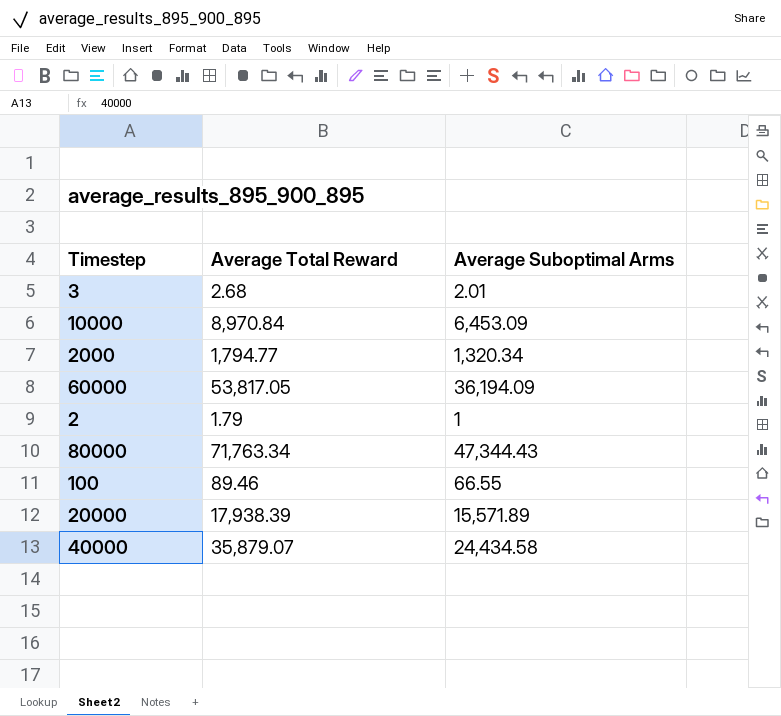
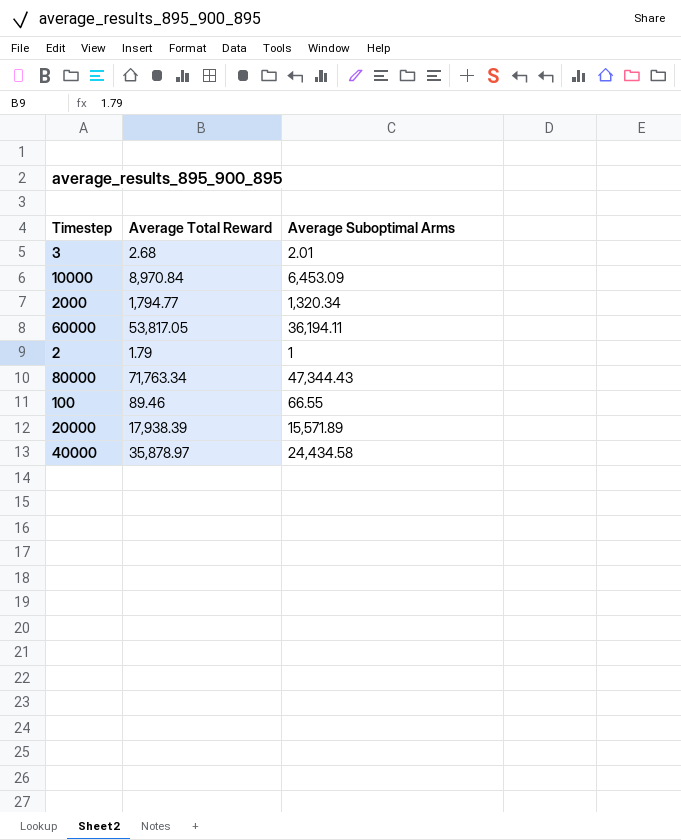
60000 | Average Suboptimal Arms: 36,194.09 -> 36,194.11
40000 | Average Total Reward: 35,879.07 -> 35,878.97

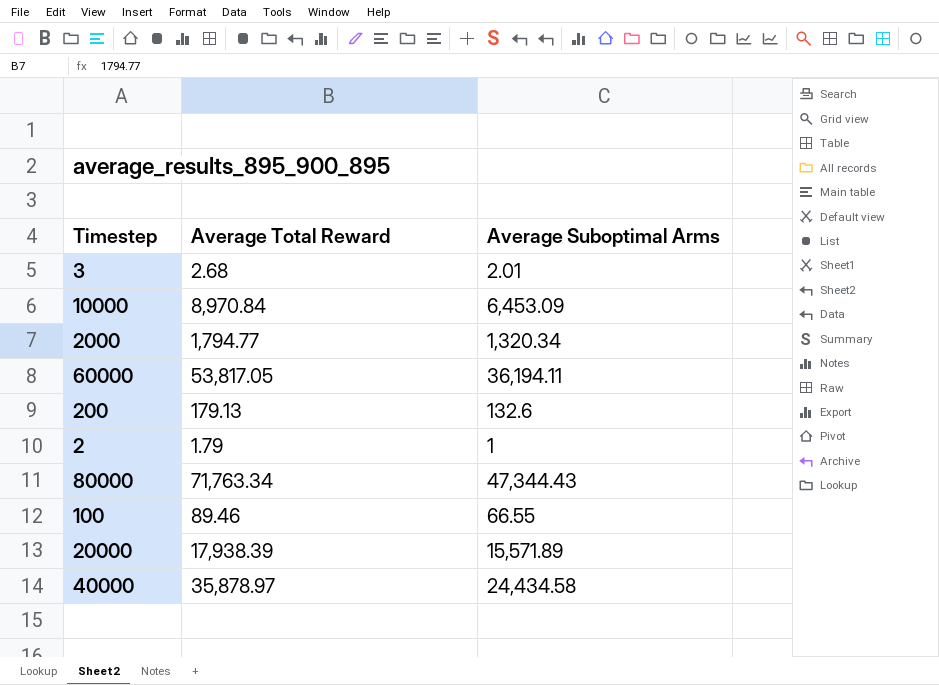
row 200: none -> 179.13 | 132.6

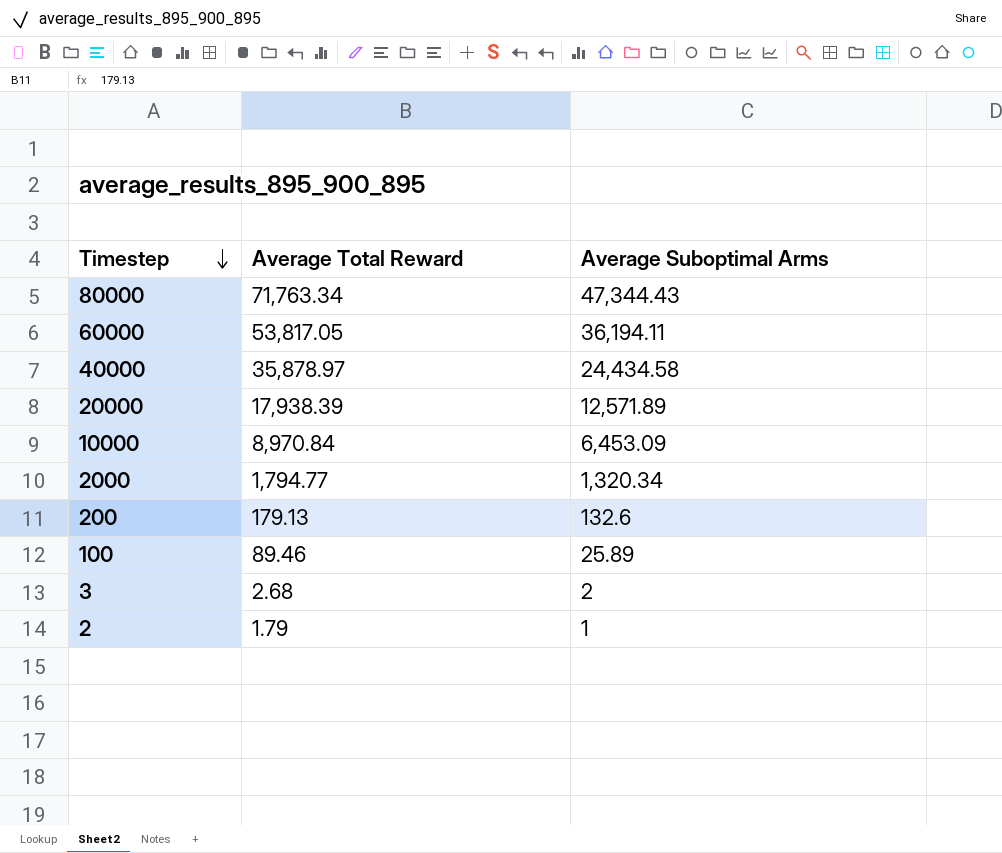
row order: none -> Timestep descending
20000 | Average Suboptimal Arms: 15,571.89 -> 12,571.89
100 | Average Suboptimal Arms: 66.55 -> 25.89
3 | Average Suboptimal Arms: 2.01 -> 2

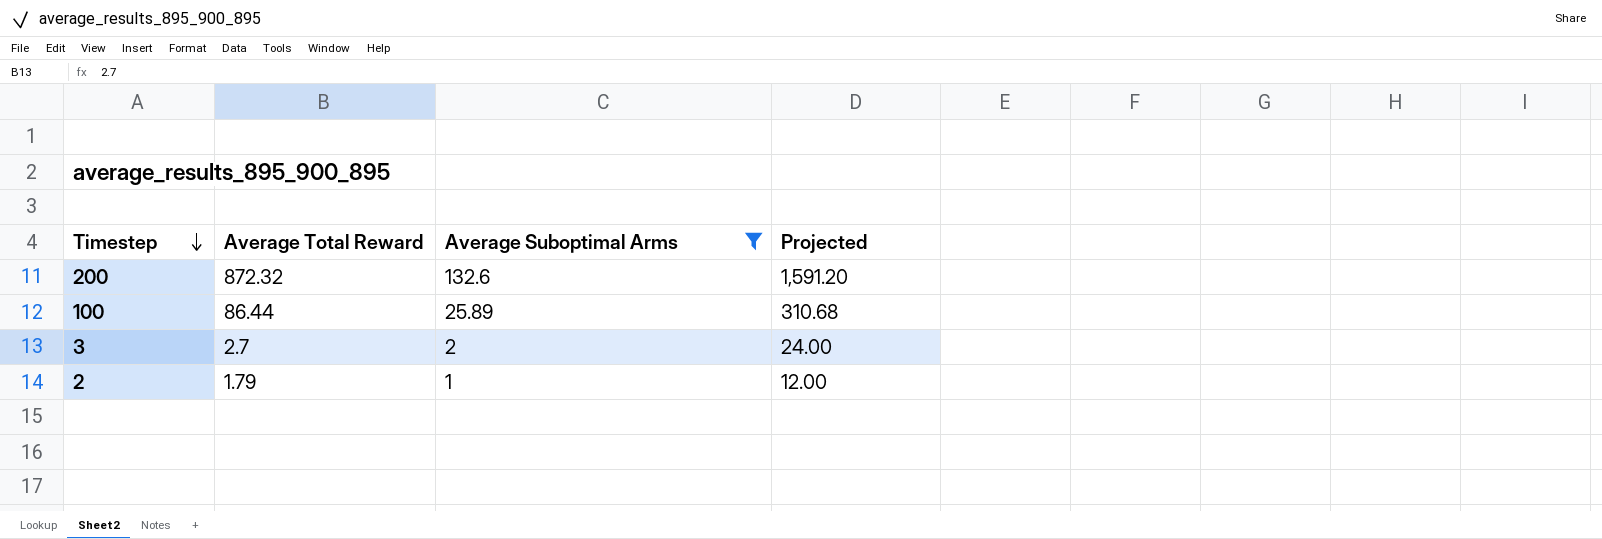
filter: none -> Average Suboptimal Arms <= 132.6
column Projected | formula: none -> [Average Suboptimal Arms] * 12
200 | Average Total Reward: 179.13 -> 872.32
100 | Average Total Reward: 89.46 -> 86.44
3 | Average Total Reward: 2.68 -> 2.7

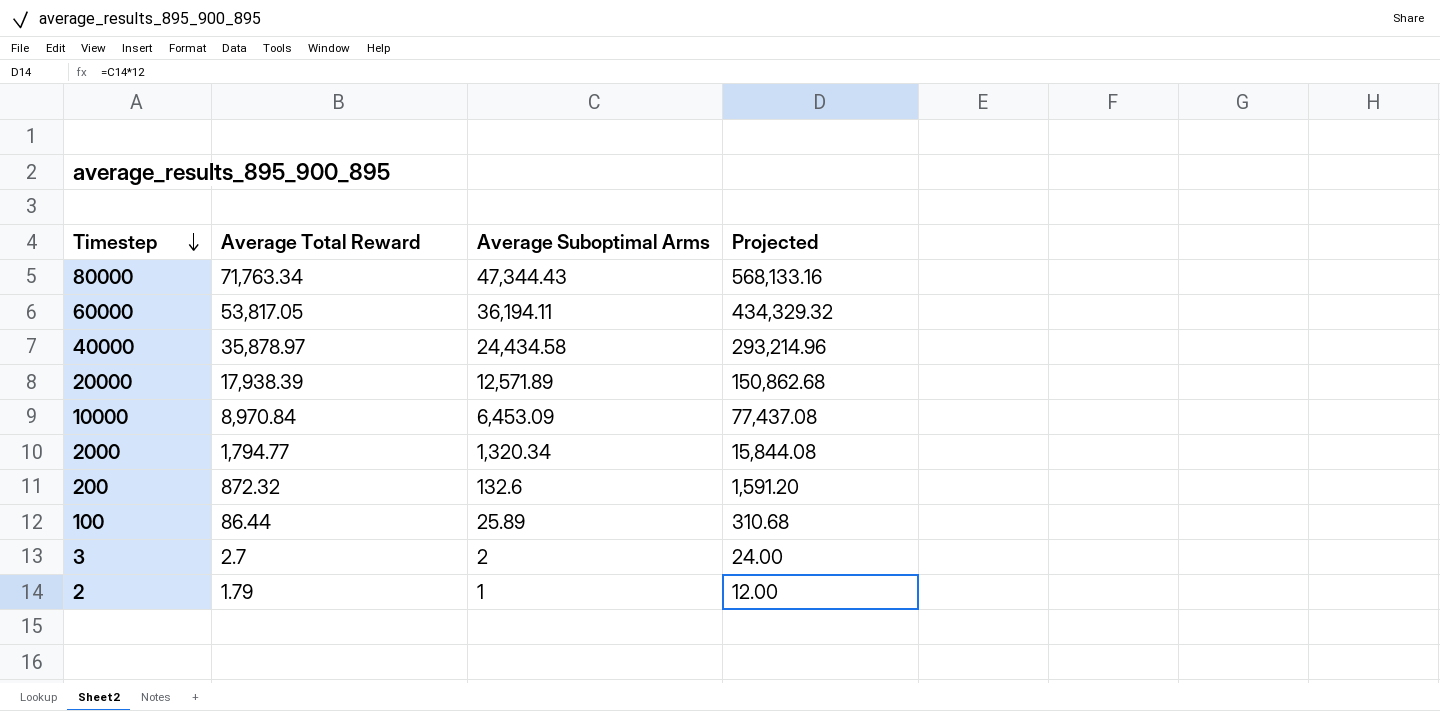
filter: Average Suboptimal Arms <= 132.6 -> none

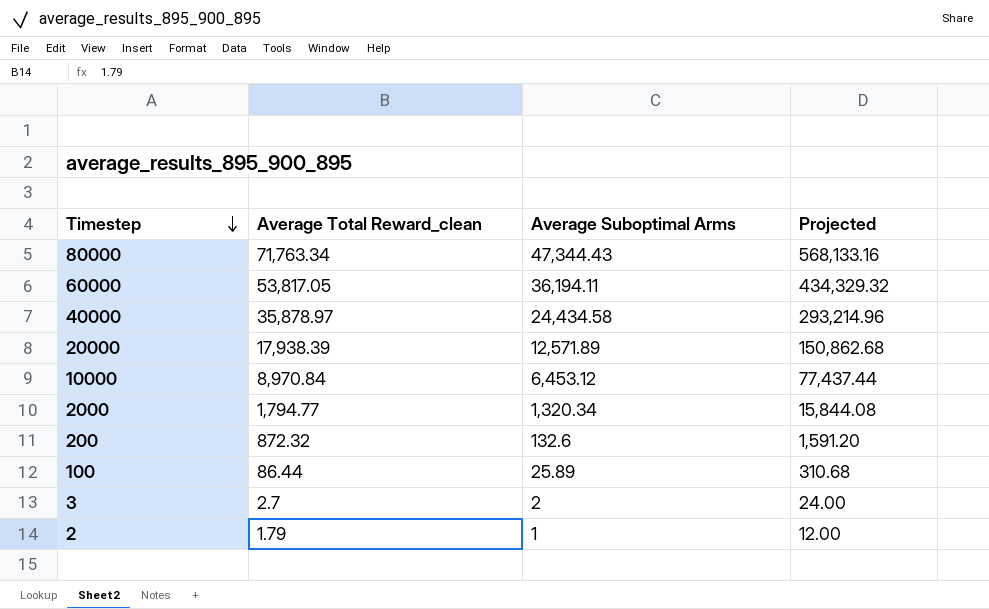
column name: Average Total Reward -> Average Total Reward_clean
10000 | Average Suboptimal Arms: 6,453.09 -> 6,453.12
10000 | Projected: 77,437.08 -> 77,437.44

